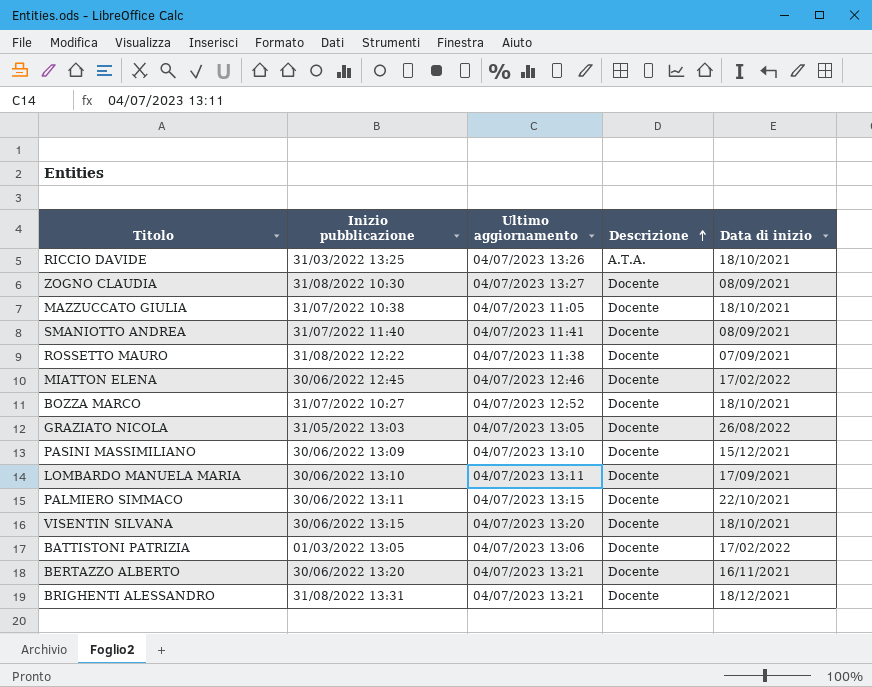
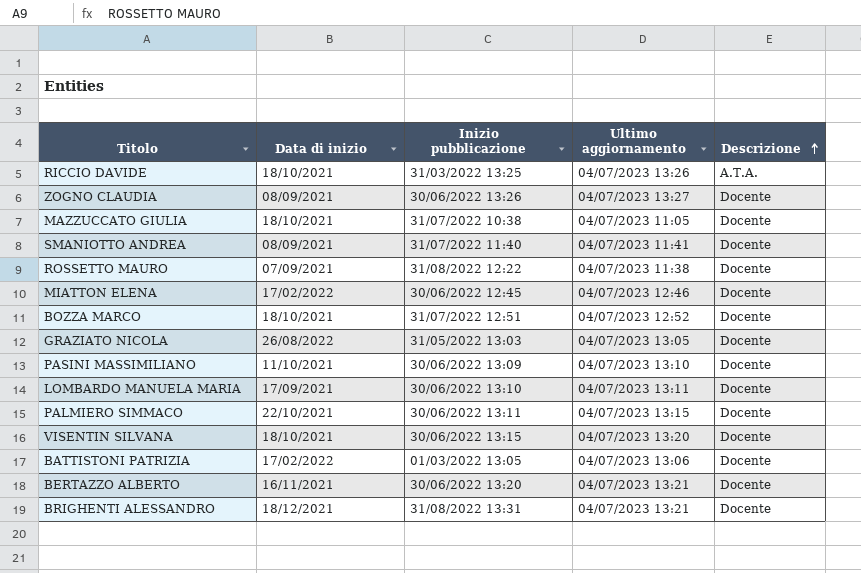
column Data di inizio | position: 5 -> 2
ZOGNO CLAUDIA | Inizio pubblicazione: 31/08/2022 10:30 -> 30/06/2022 13:26
BOZZA MARCO | Inizio pubblicazione: 31/07/2022 10:27 -> 31/07/2022 12:51
PASINI MASSIMILIANO | Data di inizio: 15/12/2021 -> 11/10/2021

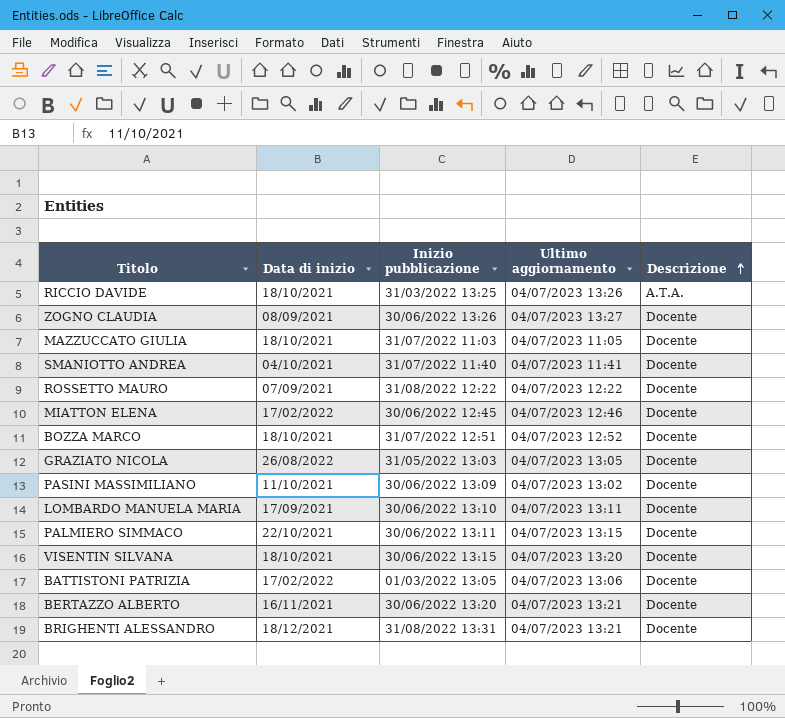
MAZZUCCATO GIULIA | Inizio pubblicazione: 31/07/2022 10:38 -> 31/07/2022 11:03
SMANIOTTO ANDREA | Data di inizio: 08/09/2021 -> 04/10/2021
ROSSETTO MAURO | Ultimo aggiornamento: 04/07/2023 11:38 -> 04/07/2023 12:22
PASINI MASSIMILIANO | Ultimo aggiornamento: 04/07/2023 13:10 -> 04/07/2023 13:02

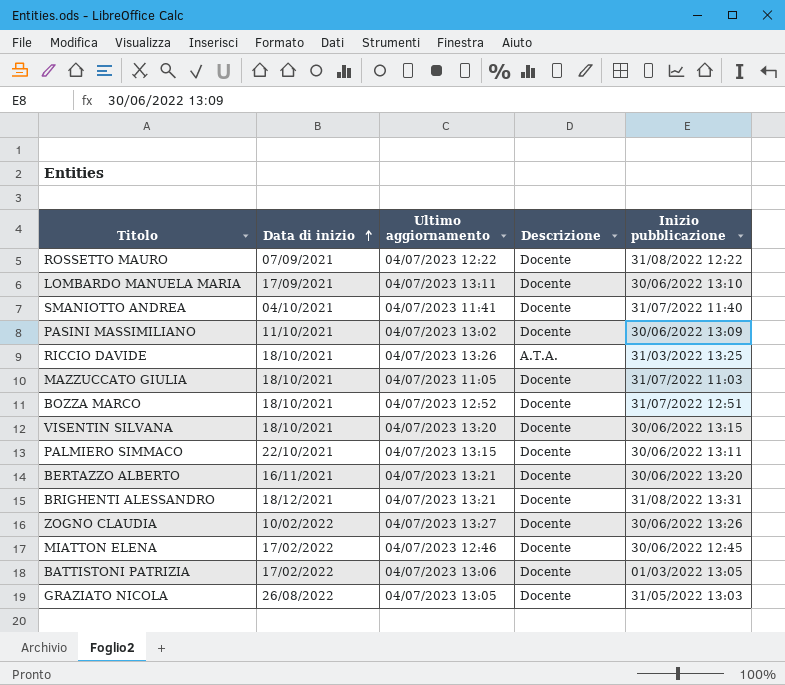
row order: Descrizione ascending -> Data di inizio ascending
column Inizio pubblicazione | position: 3 -> 5
ZOGNO CLAUDIA | Data di inizio: 08/09/2021 -> 10/02/2022

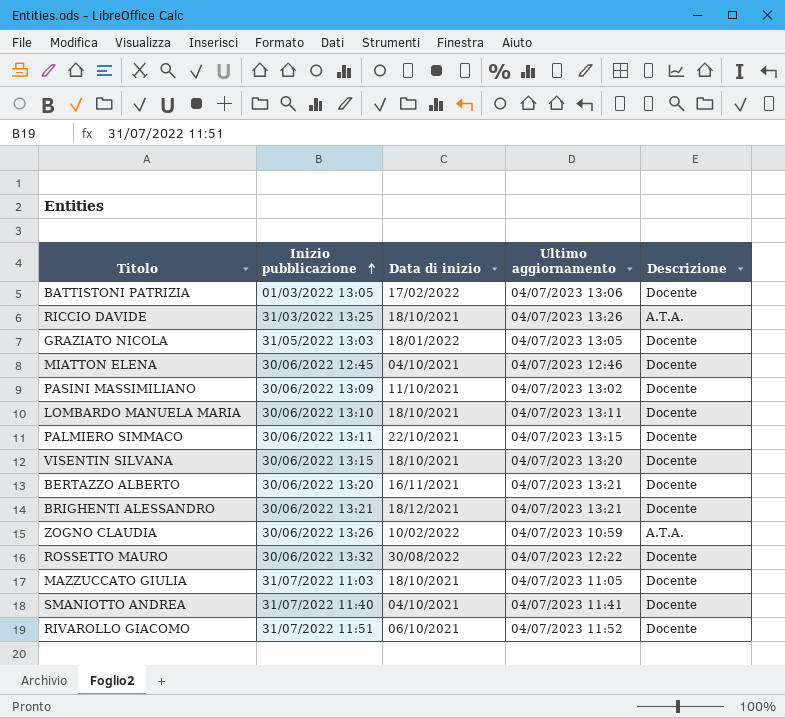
row order: Data di inizio ascending -> Inizio pubblicazione ascending
column Inizio pubblicazione | position: 5 -> 2
row BOZZA MARCO: 18/10/2021 | 04/07/2023 12:52 | Docente | 31/07/2022 12:51 -> none
GRAZIATO NICOLA | Data di inizio: 26/08/2022 -> 18/01/2022
MIATTON ELENA | Data di inizio: 17/02/2022 -> 04/10/2021
LOMBARDO MANUELA MARIA | Data di inizio: 17/09/2021 -> 18/10/2021
BRIGHENTI ALESSANDRO | Inizio pubblicazione: 31/08/2022 13:31 -> 30/06/2022 13:21
ZOGNO CLAUDIA | Ultimo aggiornamento: 04/07/2023 13:27 -> 04/07/2023 10:59
ZOGNO CLAUDIA | Descrizione: Docente -> A.T.A.
ROSSETTO MAURO | Inizio pubblicazione: 31/08/2022 12:22 -> 30/06/2022 13:32
ROSSETTO MAURO | Data di inizio: 07/09/2021 -> 30/08/2022
row RIVAROLLO GIACOMO: none -> 31/07/2022 11:51 | 06/10/2021 | 04/07/2023 11:52 | Docente

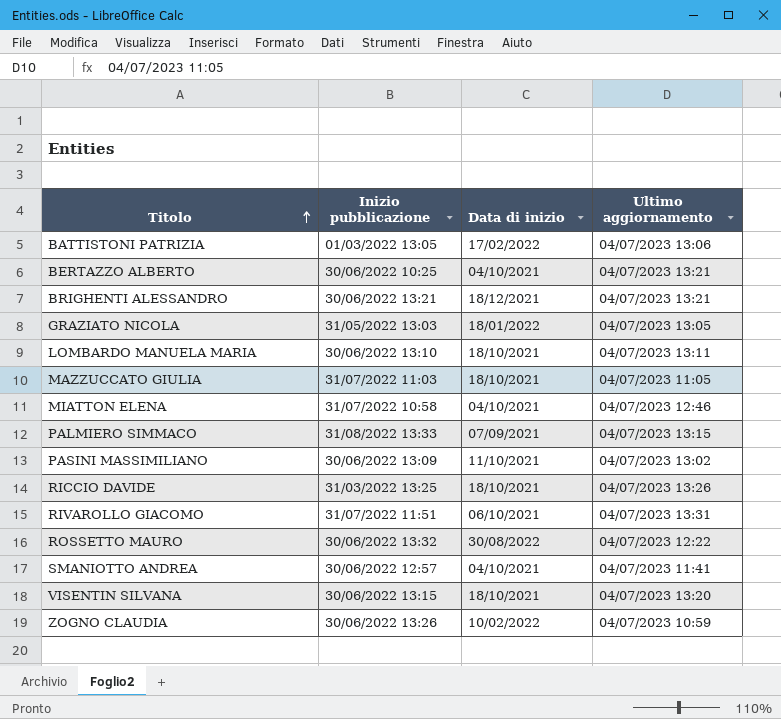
row order: Inizio pubblicazione ascending -> Titolo ascending
column Descrizione | position: 5 -> none
BERTAZZO ALBERTO | Inizio pubblicazione: 30/06/2022 13:20 -> 30/06/2022 10:25
BERTAZZO ALBERTO | Data di inizio: 16/11/2021 -> 04/10/2021
MIATTON ELENA | Inizio pubblicazione: 30/06/2022 12:45 -> 31/07/2022 10:58
PALMIERO SIMMACO | Inizio pubblicazione: 30/06/2022 13:11 -> 31/08/2022 13:33
PALMIERO SIMMACO | Data di inizio: 22/10/2021 -> 07/09/2021
RIVAROLLO GIACOMO | Ultimo aggiornamento: 04/07/2023 11:52 -> 04/07/2023 13:31
SMANIOTTO ANDREA | Inizio pubblicazione: 31/07/2022 11:40 -> 30/06/2022 12:57

